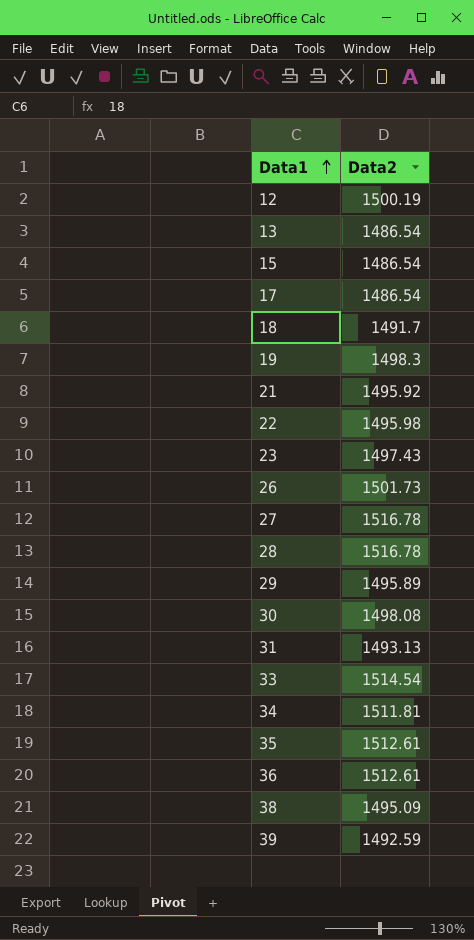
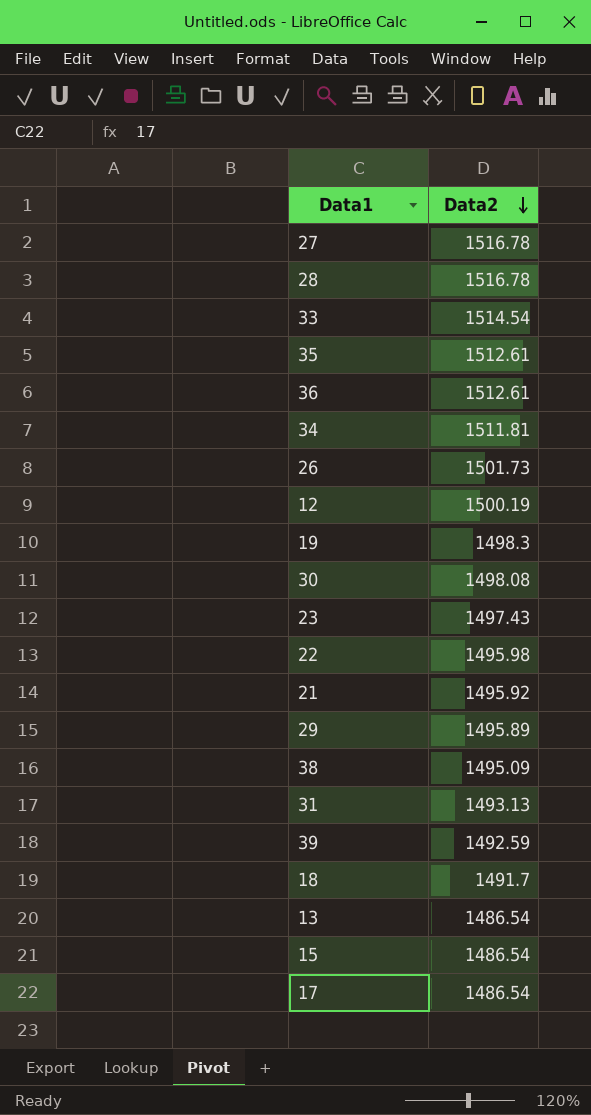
row order: Data1 ascending -> Data2 descending

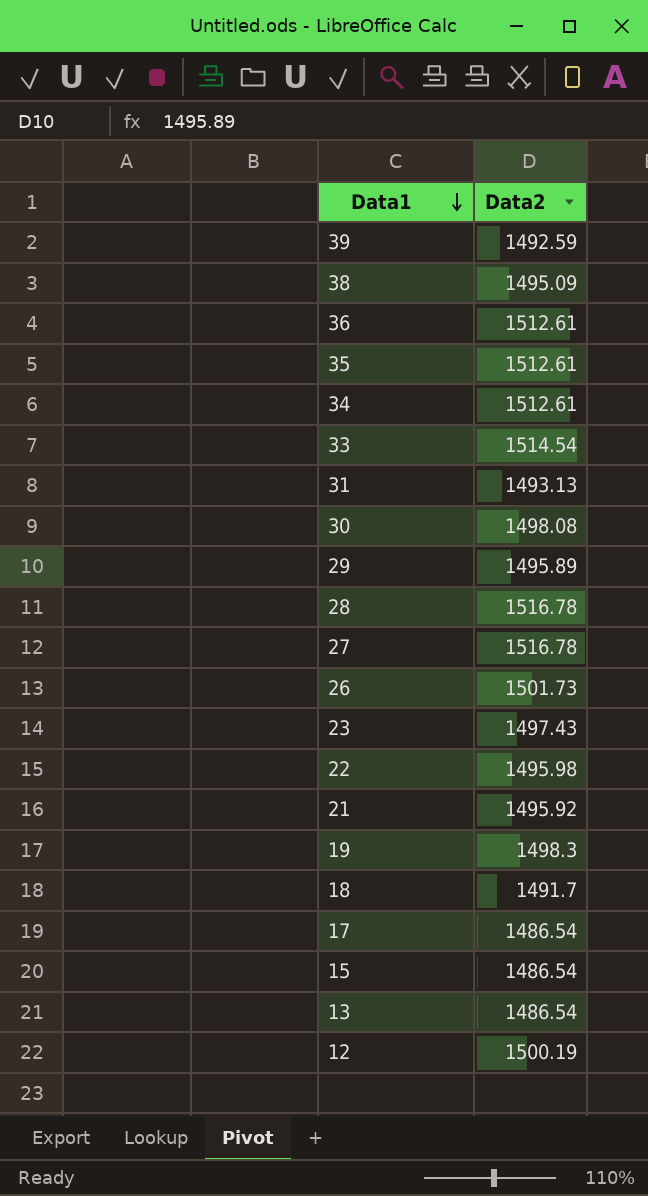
row order: Data2 descending -> Data1 descending
34 | Data2: 1511.81 -> 1512.61

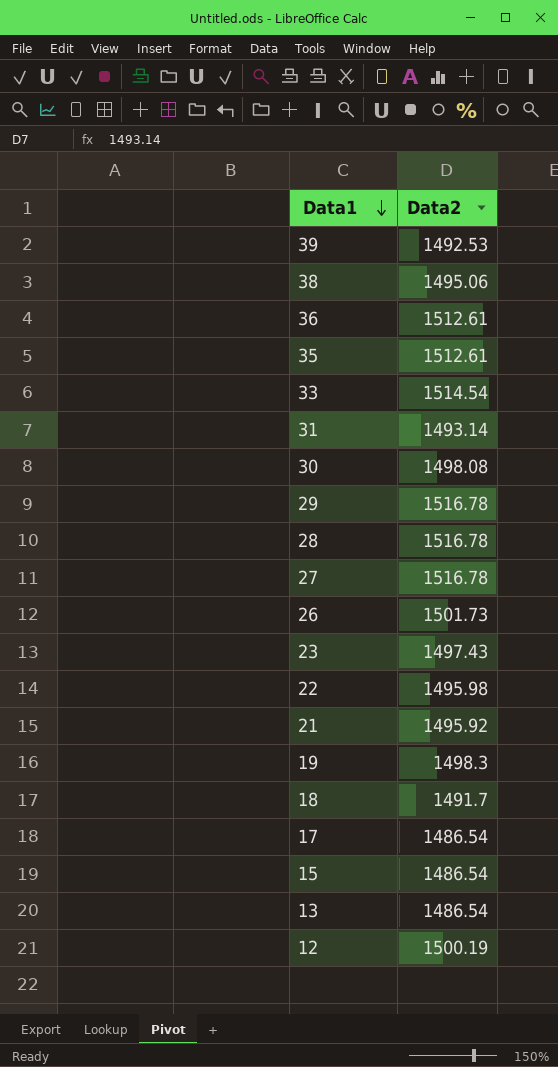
row 34: 1512.61 -> none
39 | Data2: 1492.59 -> 1492.53
38 | Data2: 1495.09 -> 1495.06
31 | Data2: 1493.13 -> 1493.14
29 | Data2: 1495.89 -> 1516.78

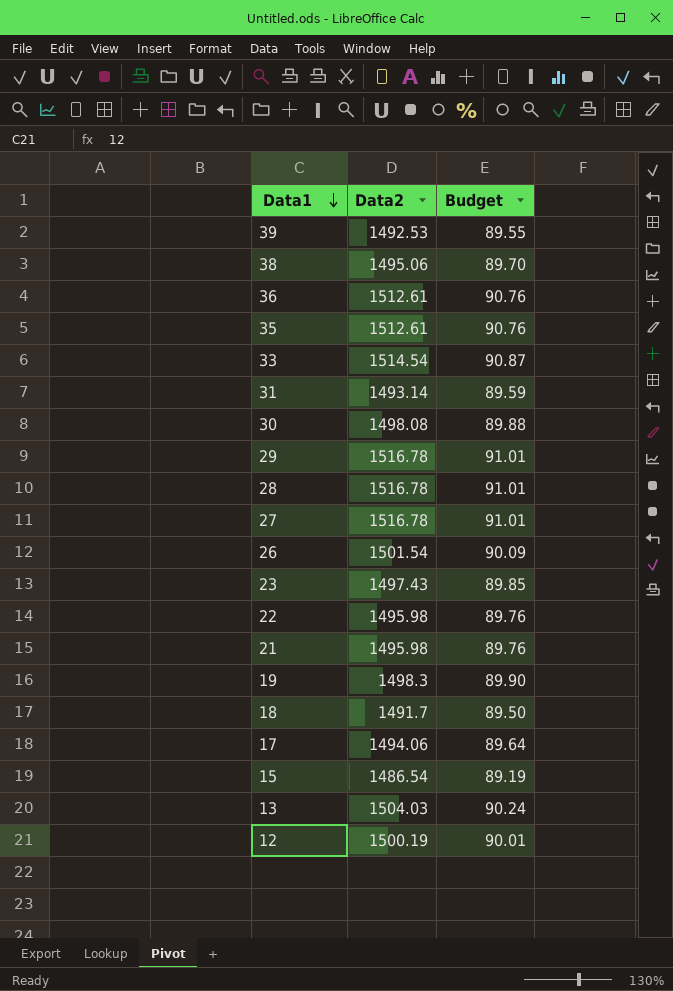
column Budget | formula: none -> [Data2] * 0.06
26 | Data2: 1501.73 -> 1501.54
21 | Data2: 1495.92 -> 1495.98
17 | Data2: 1486.54 -> 1494.06
13 | Data2: 1486.54 -> 1504.03

